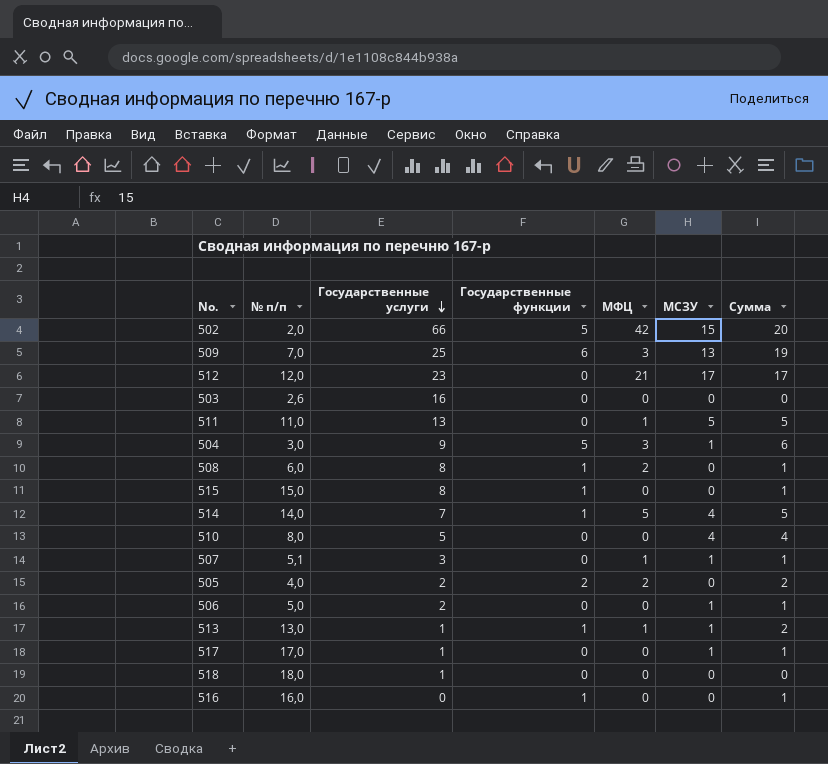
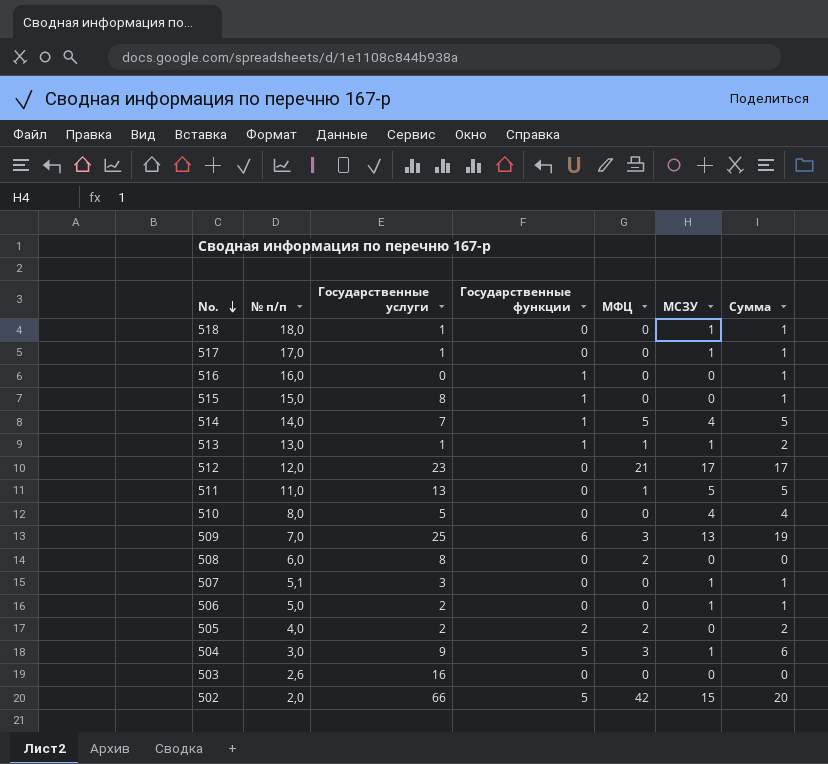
row order: Государственные услуги descending -> No. descending
518 | МСЗУ: 0 -> 1
518 | Сумма: 0 -> 1
508 | Государственные функции: 1 -> 0
508 | Сумма: 1 -> 0
507 | МФЦ: 1 -> 0

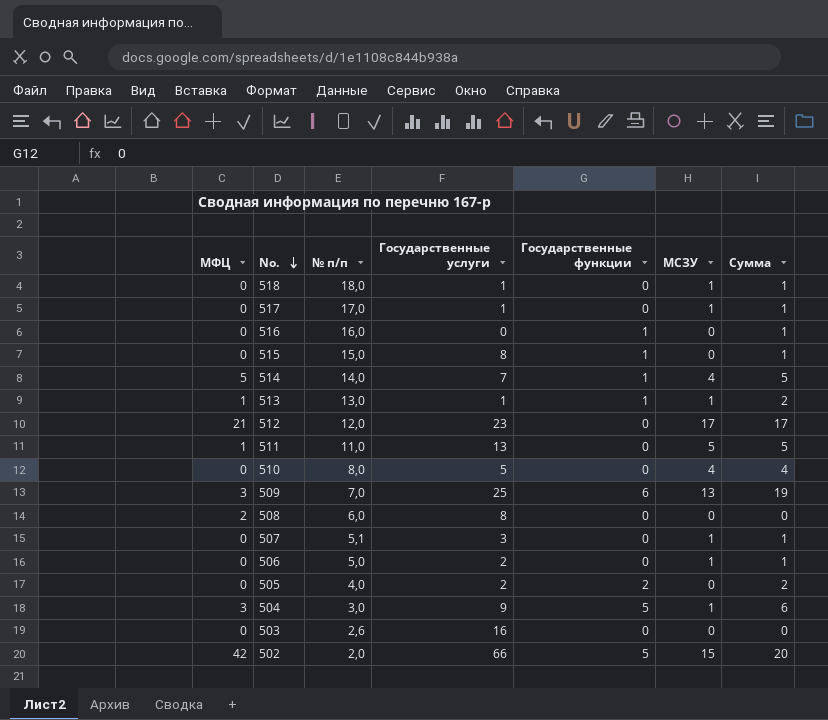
column МФЦ | position: 5 -> 1
505 | МФЦ: 2 -> 0

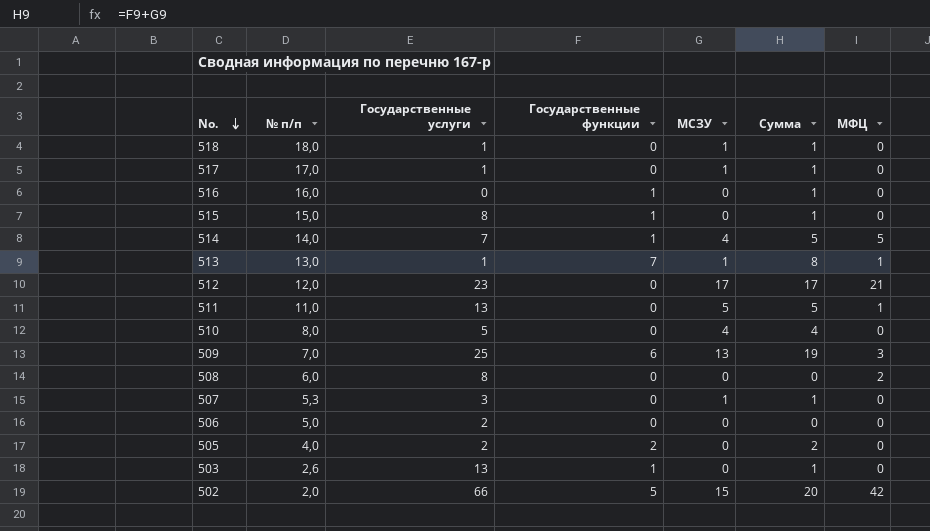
column МФЦ | position: 1 -> 7
row 504: 3 | 3,0 | 9 | 5 | 1 | 6 -> none
513 | Государственные функции: 1 -> 7
513 | Сумма: 2 -> 8
507 | № п/п: 5,1 -> 5,3
506 | МСЗУ: 1 -> 0
506 | Сумма: 1 -> 0
503 | Государственные услуги: 16 -> 13
503 | Государственные функции: 0 -> 1
503 | Сумма: 0 -> 1

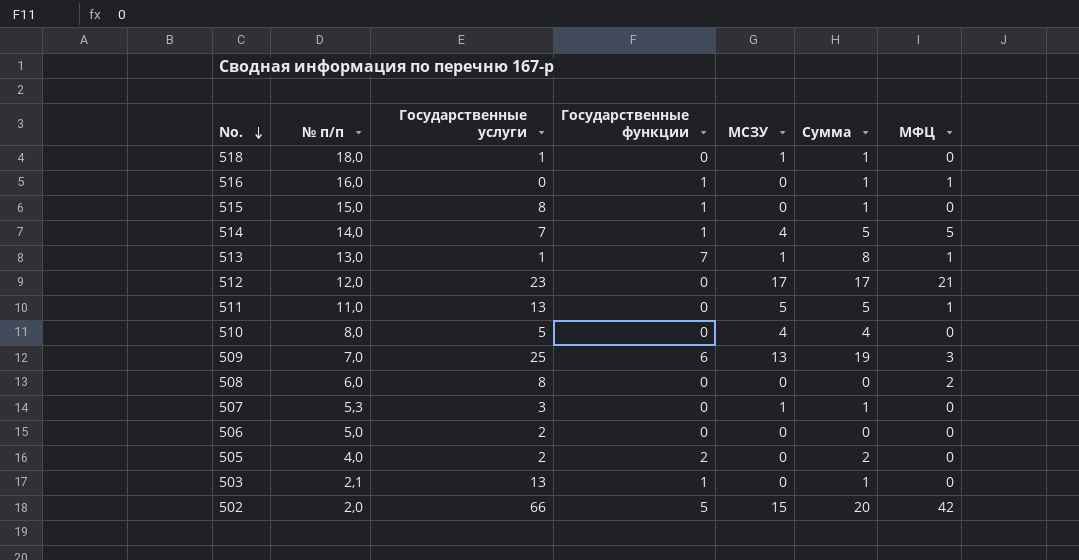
row 517: 17,0 | 1 | 0 | 1 | 1 | 0 -> none
516 | МФЦ: 0 -> 1
503 | № п/п: 2,6 -> 2,1

